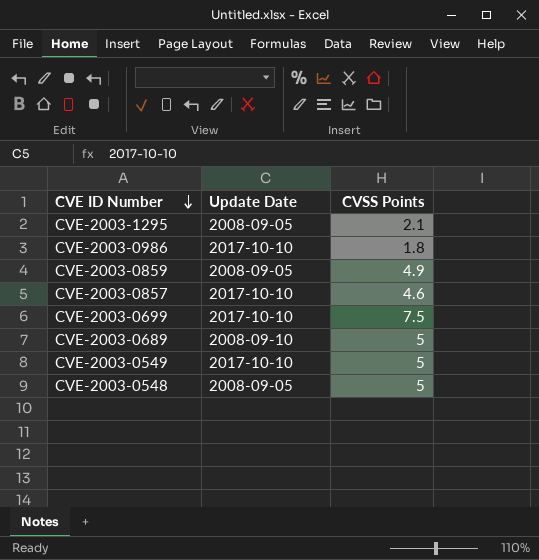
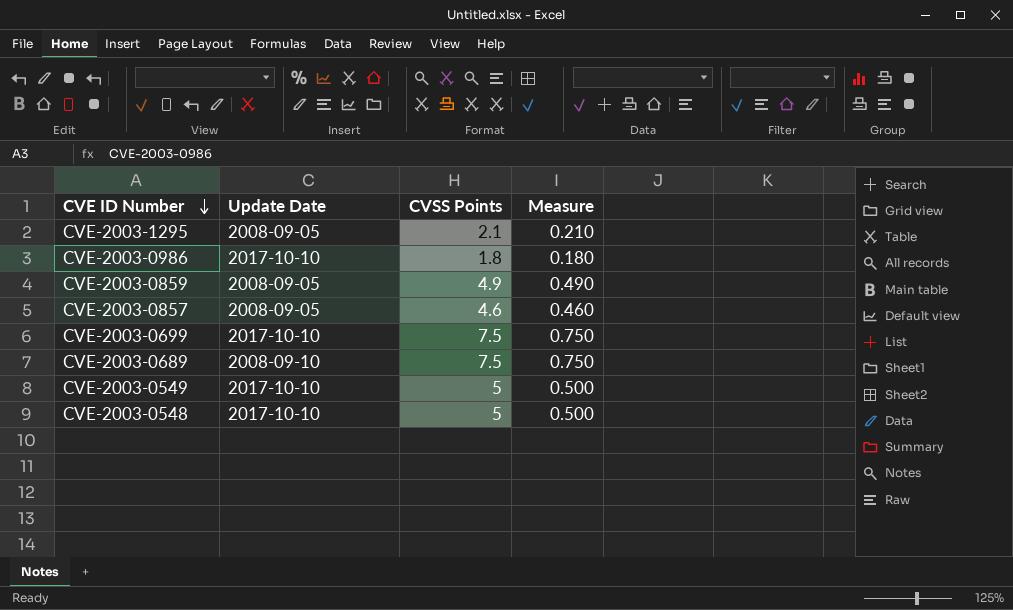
column Measure | formula: none -> [CVSS Points] * 0.1
CVE-2003-0857 | Update Date: 2017-10-10 -> 2008-09-05
CVE-2003-0689 | CVSS Points: 5 -> 7.5
CVE-2003-0548 | Update Date: 2008-09-05 -> 2017-10-10

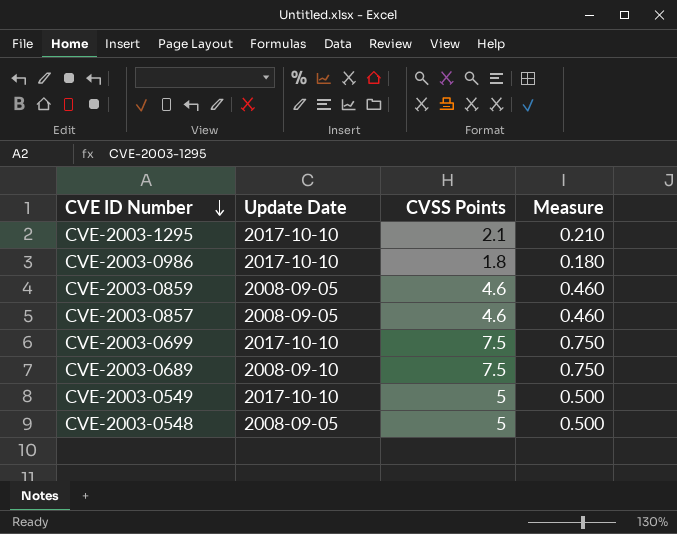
CVE-2003-1295 | Update Date: 2008-09-05 -> 2017-10-10
CVE-2003-0859 | CVSS Points: 4.9 -> 4.6
CVE-2003-0859 | Measure: 0.490 -> 0.460
CVE-2003-0548 | Update Date: 2017-10-10 -> 2008-09-05

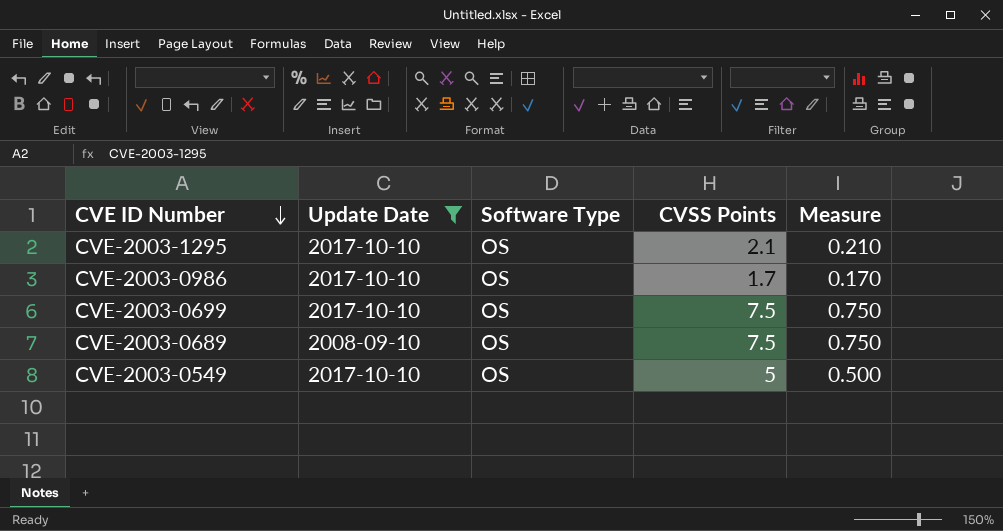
filter: none -> Update Date != 2008-09-05
column Software Type | position: none -> 3
CVE-2003-0986 | CVSS Points: 1.8 -> 1.7
CVE-2003-0986 | Measure: 0.180 -> 0.170

